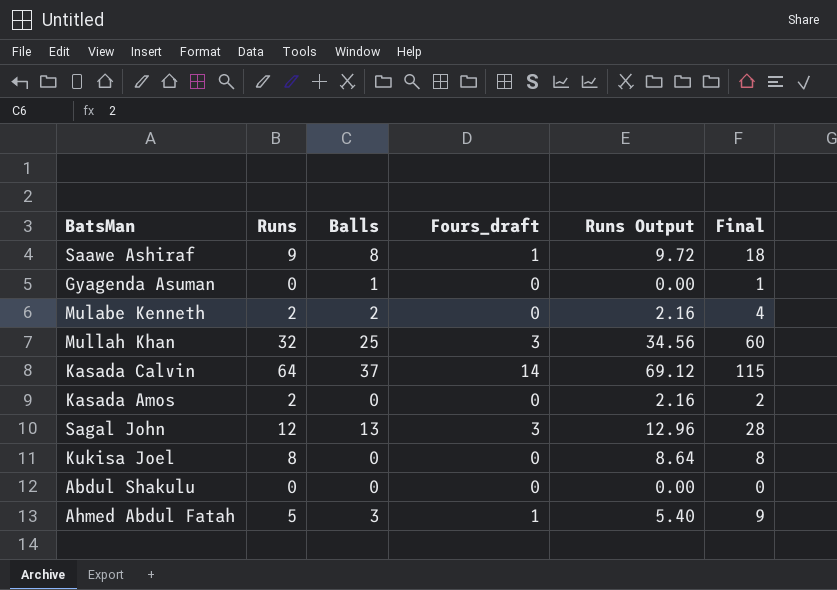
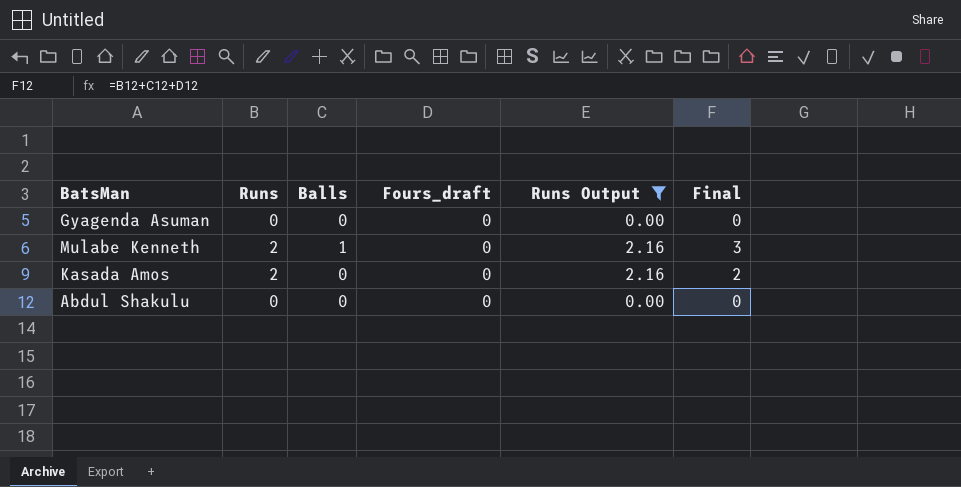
filter: none -> Runs Output <= 2.16
Gyagenda Asuman | Balls: 1 -> 0
Gyagenda Asuman | Final: 1 -> 0
Mulabe Kenneth | Balls: 2 -> 1
Mulabe Kenneth | Final: 4 -> 3

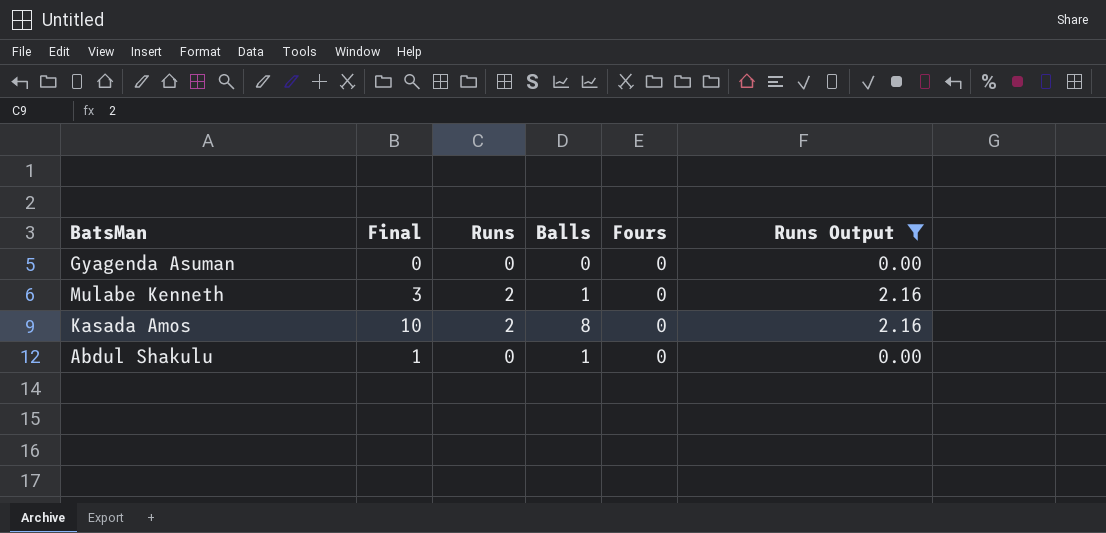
column Final | position: 6 -> 2
column name: Fours_draft -> Fours
Kasada Amos | Final: 2 -> 10
Kasada Amos | Balls: 0 -> 8
Abdul Shakulu | Final: 0 -> 1
Abdul Shakulu | Balls: 0 -> 1

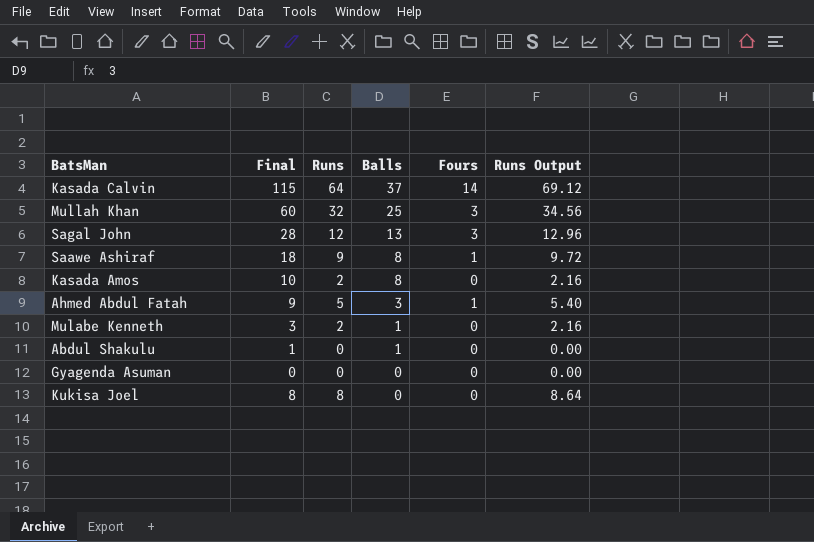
filter: Runs Output <= 2.16 -> none
row order: none -> Balls descending

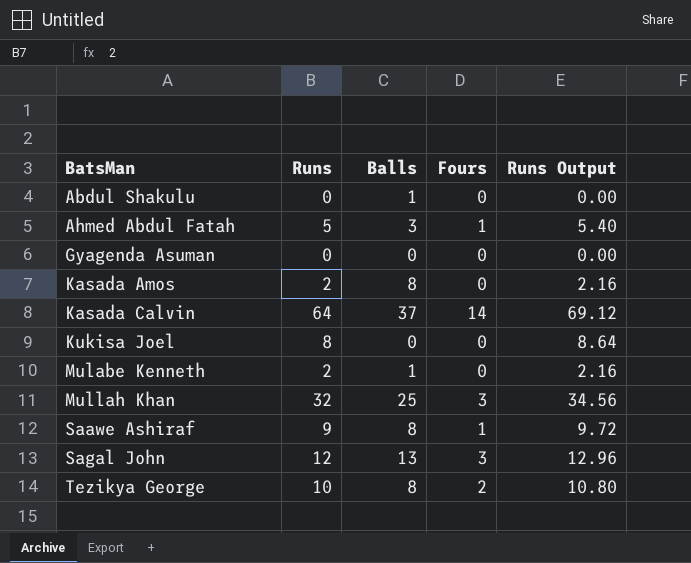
row order: Balls descending -> BatsMan ascending
column Final | formula: [Runs] + [Balls] + [Fours] -> none
row Tezikya George: none -> 10 | 8 | 2 | 10.80

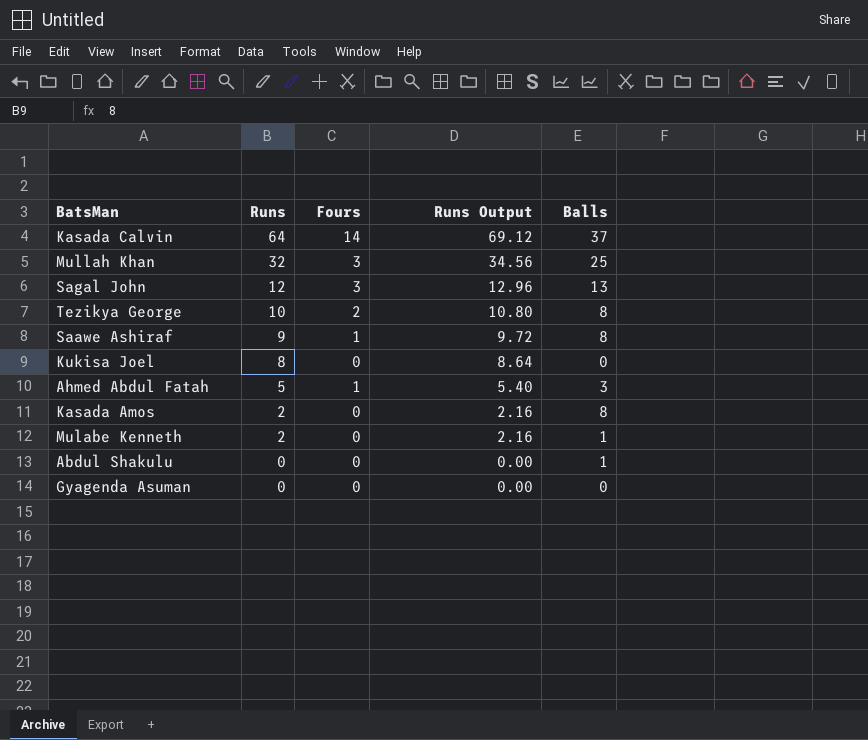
row order: BatsMan ascending -> Runs descending
column Balls | position: 3 -> 5

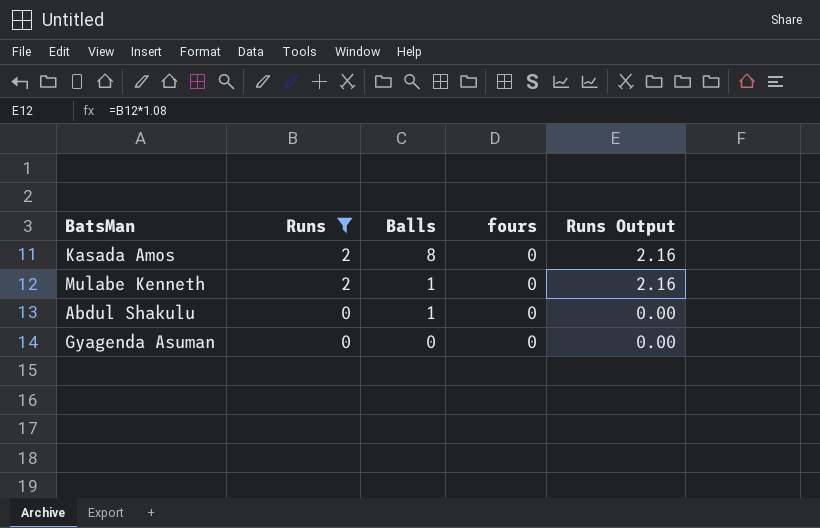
filter: none -> Runs <= 2
column Balls | position: 5 -> 3
column name: Fours -> fours

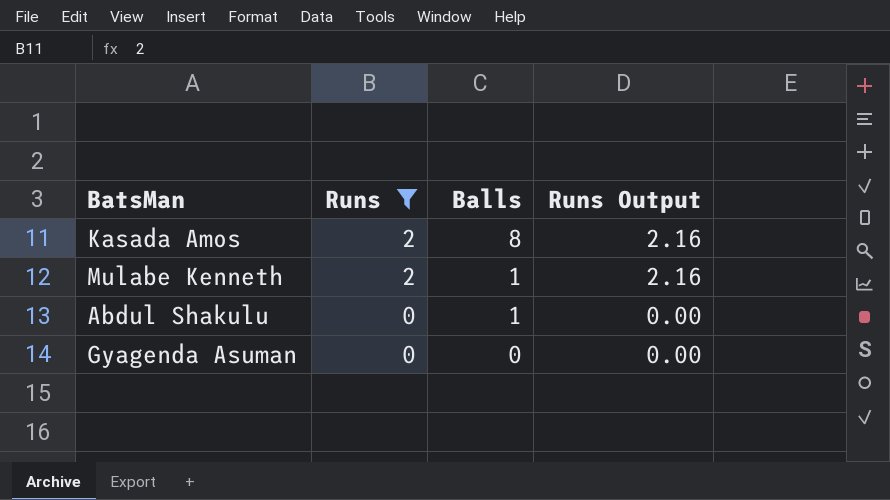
column fours | position: 4 -> none

